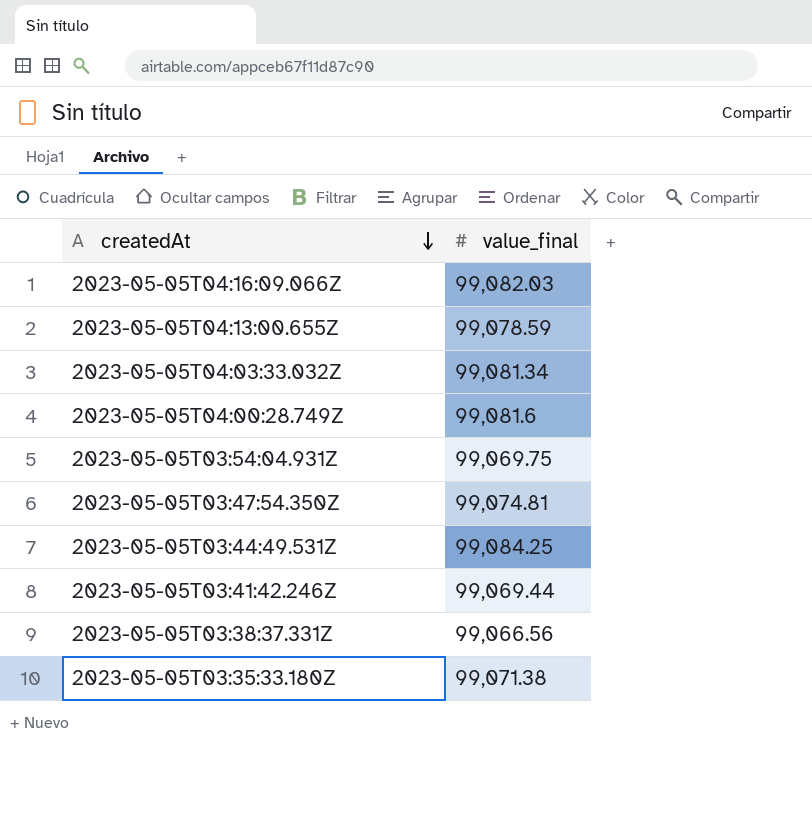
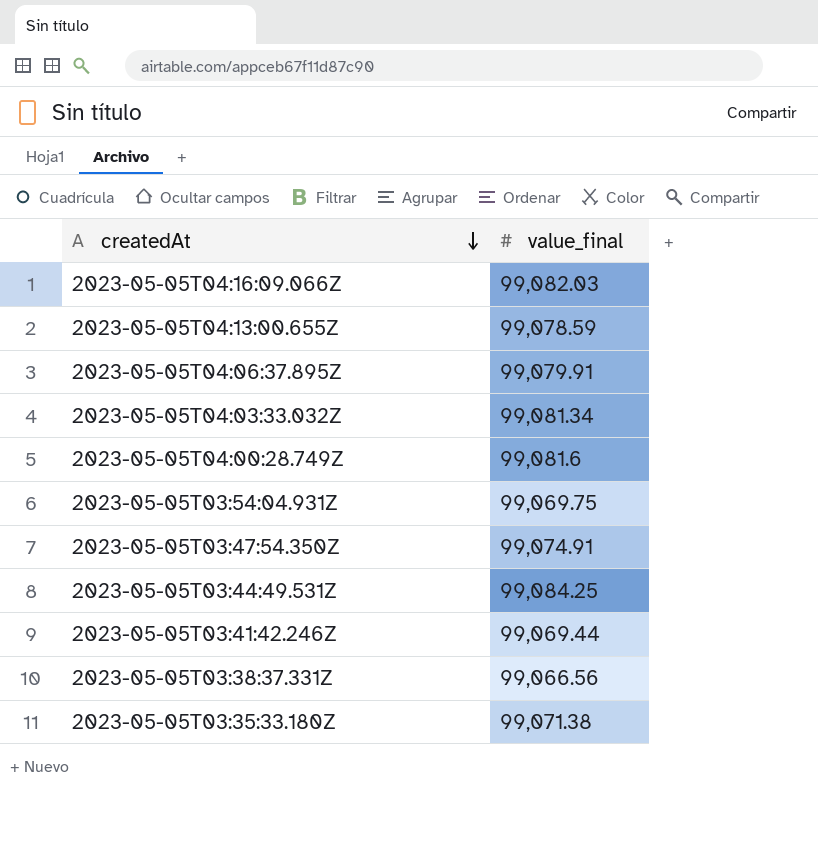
row 2023-05-05T04:06:37.895Z: none -> 99,079.91
2023-05-05T03:47:54.350Z | value_final: 99,074.81 -> 99,074.91

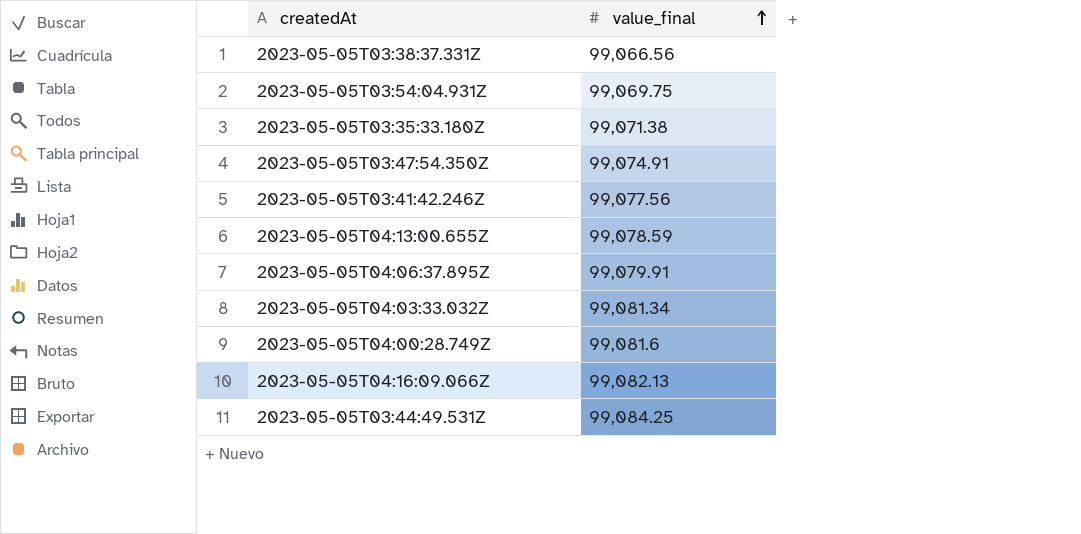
row order: createdAt descending -> value_final ascending
2023-05-05T03:41:42.246Z | value_final: 99,069.44 -> 99,077.56
2023-05-05T04:16:09.066Z | value_final: 99,082.03 -> 99,082.13

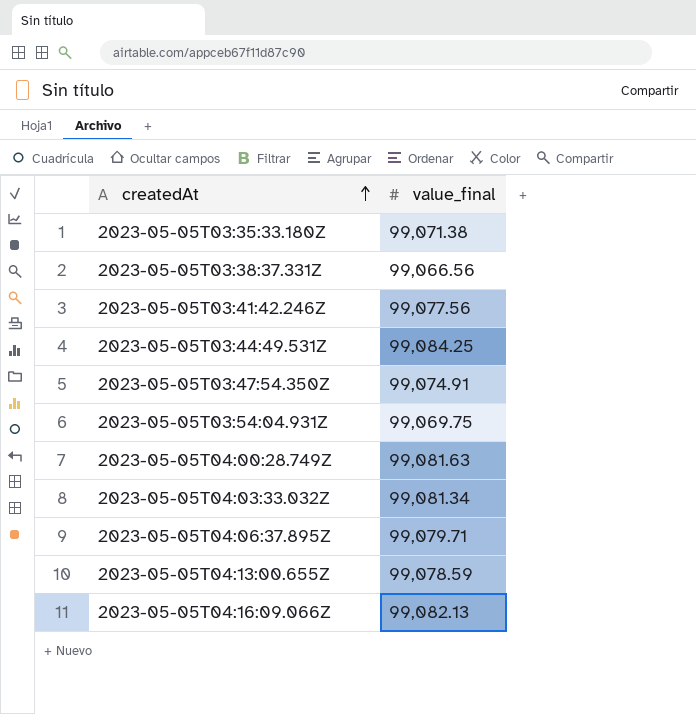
row order: value_final ascending -> createdAt ascending
2023-05-05T04:00:28.749Z | value_final: 99,081.6 -> 99,081.63
2023-05-05T04:06:37.895Z | value_final: 99,079.91 -> 99,079.71

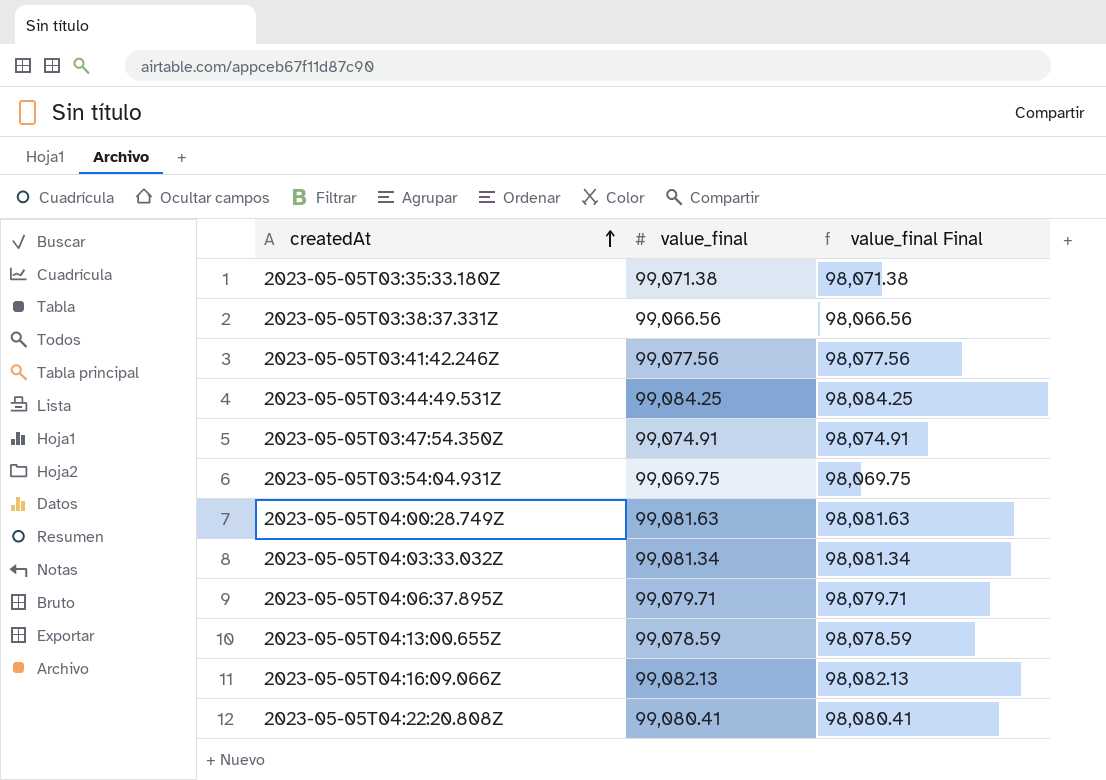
column value_final Final | formula: none -> [value_final] - 1000
row 2023-05-05T04:22:20.808Z: none -> 99,080.41 | 98,080.41

